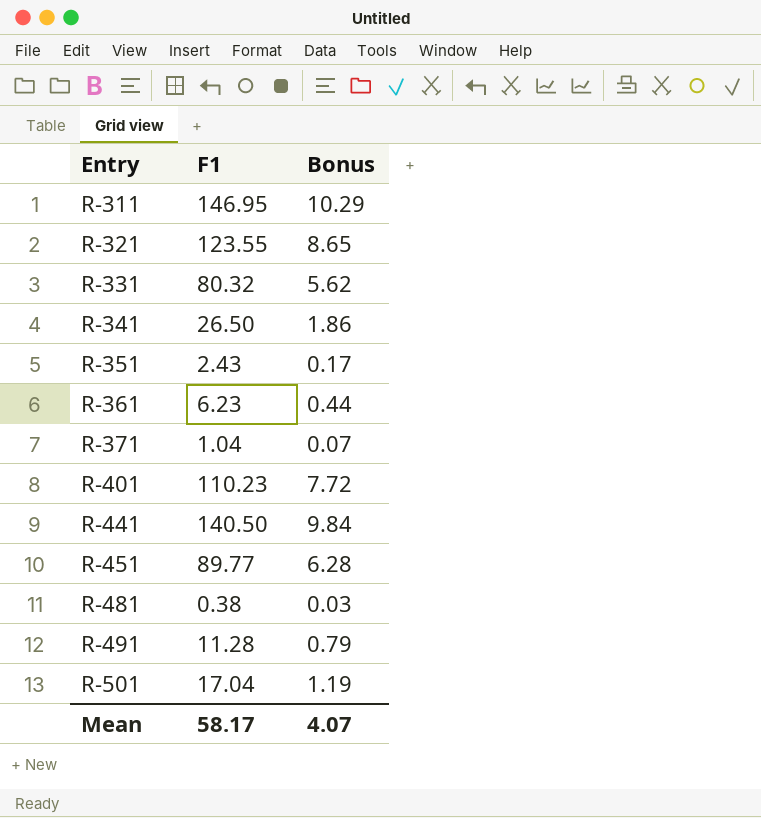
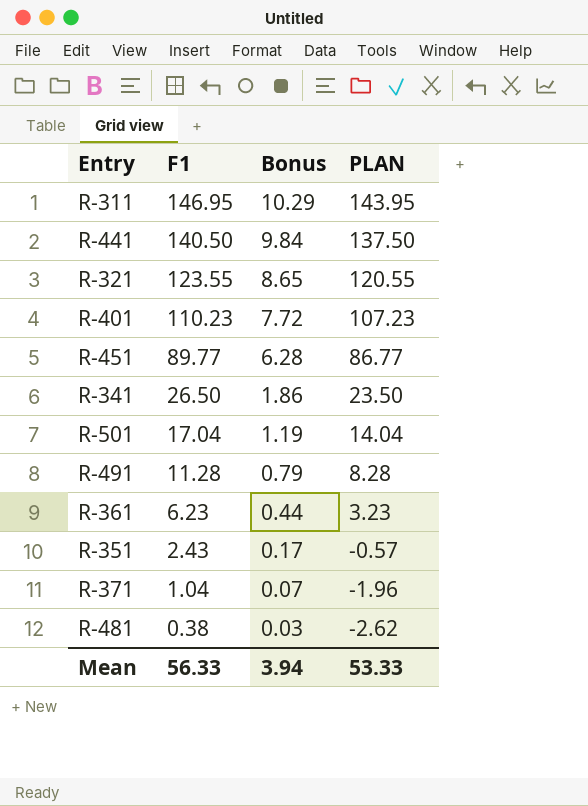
row order: Entry ascending -> F1 descending
column PLAN | formula: none -> [F1] - 3
row R-331: 80.32 | 5.62 -> none
Mean | F1: 58.17 -> 56.33
Mean | Bonus: 4.07 -> 3.94

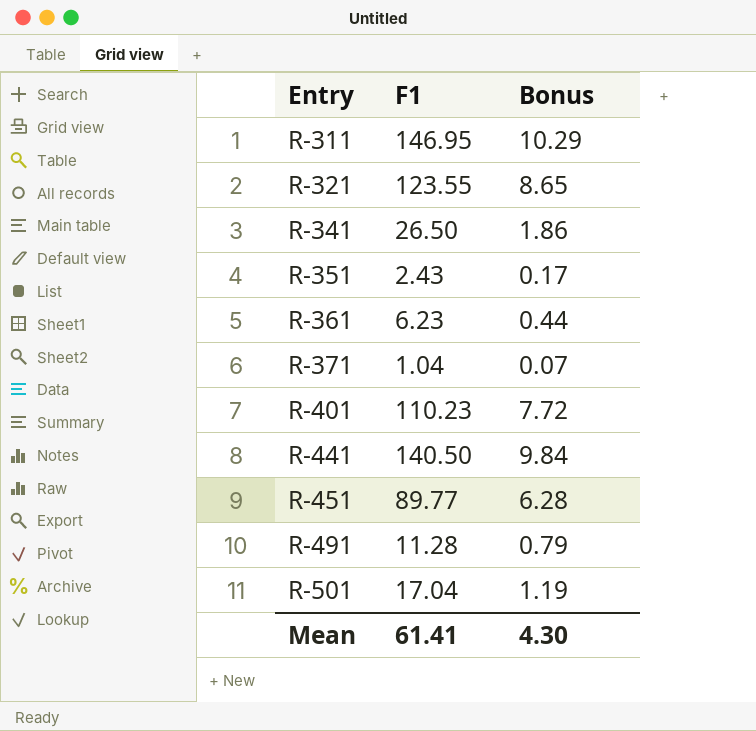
row order: F1 descending -> Entry ascending
column PLAN | formula: [F1] - 3 -> none
row R-481: 0.38 | 0.03 | -2.62 -> none
Mean | F1: 56.33 -> 61.41
Mean | Bonus: 3.94 -> 4.30

